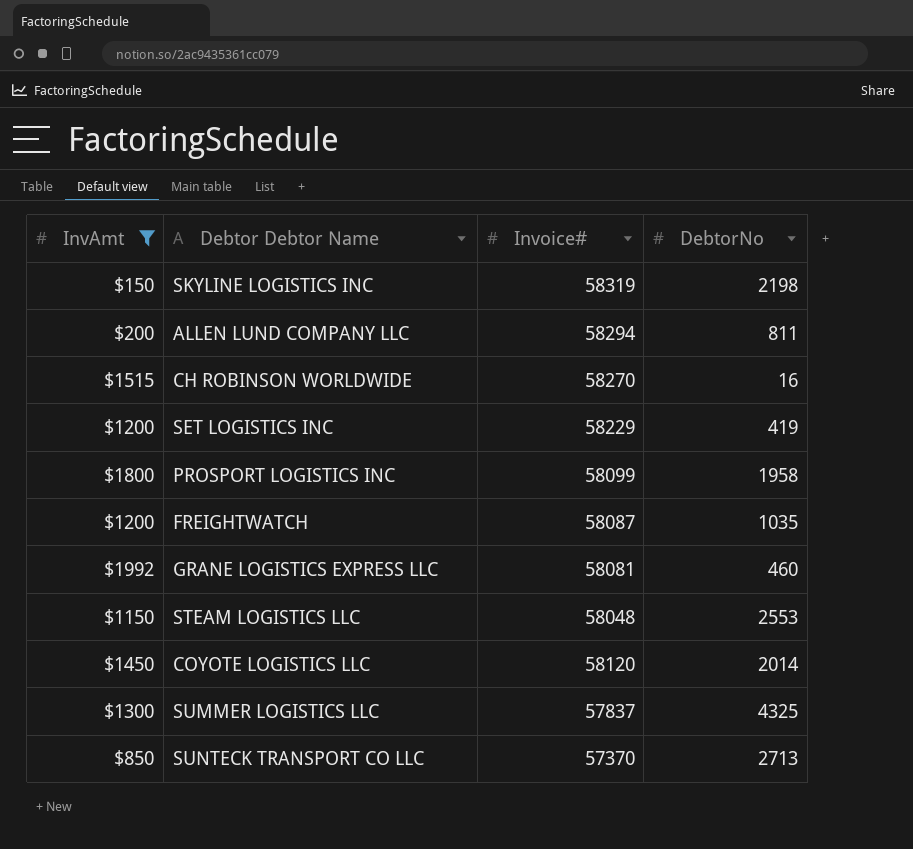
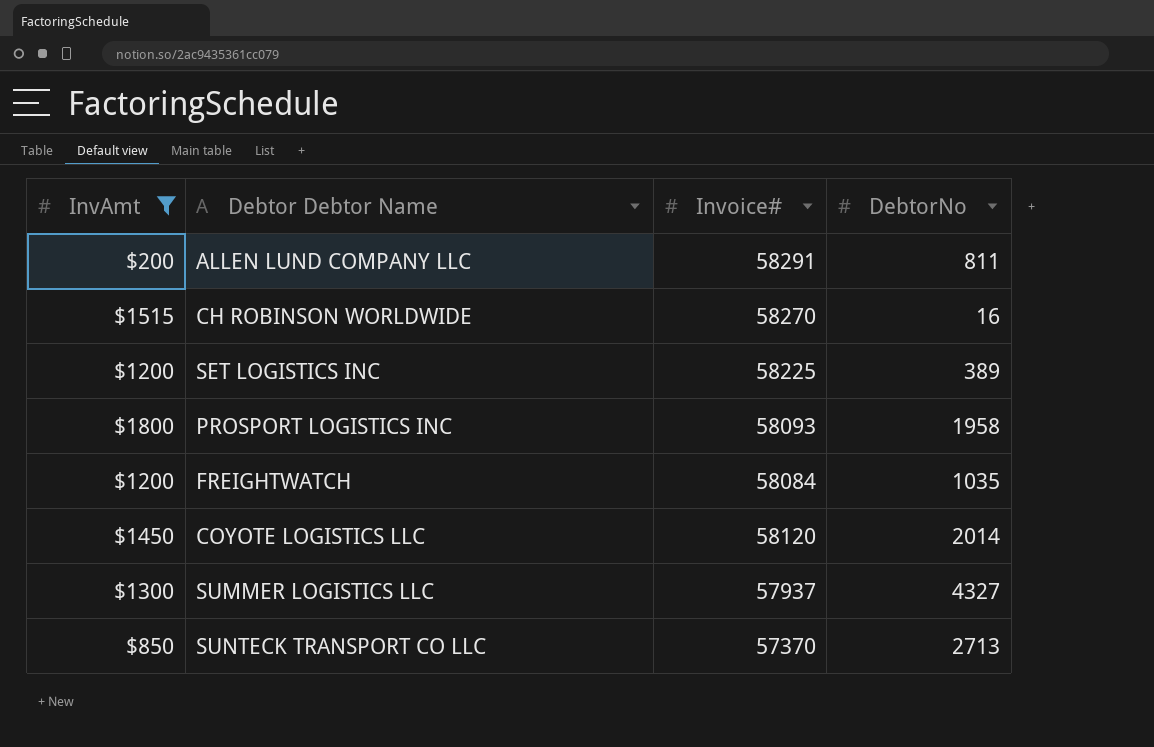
row SKYLINE LOGISTICS INC: $150 | 58319 | 2198 -> none
row GRANE LOGISTICS EXPRESS LLC: $1992 | 58081 | 460 -> none
row STEAM LOGISTICS LLC: $1150 | 58048 | 2553 -> none
ALLEN LUND COMPANY LLC | Invoice#: 58294 -> 58291
SET LOGISTICS INC | Invoice#: 58229 -> 58225
SET LOGISTICS INC | DebtorNo: 419 -> 389
PROSPORT LOGISTICS INC | Invoice#: 58099 -> 58093
FREIGHTWATCH | Invoice#: 58087 -> 58084
SUMMER LOGISTICS LLC | Invoice#: 57837 -> 57937
SUMMER LOGISTICS LLC | DebtorNo: 4325 -> 4327

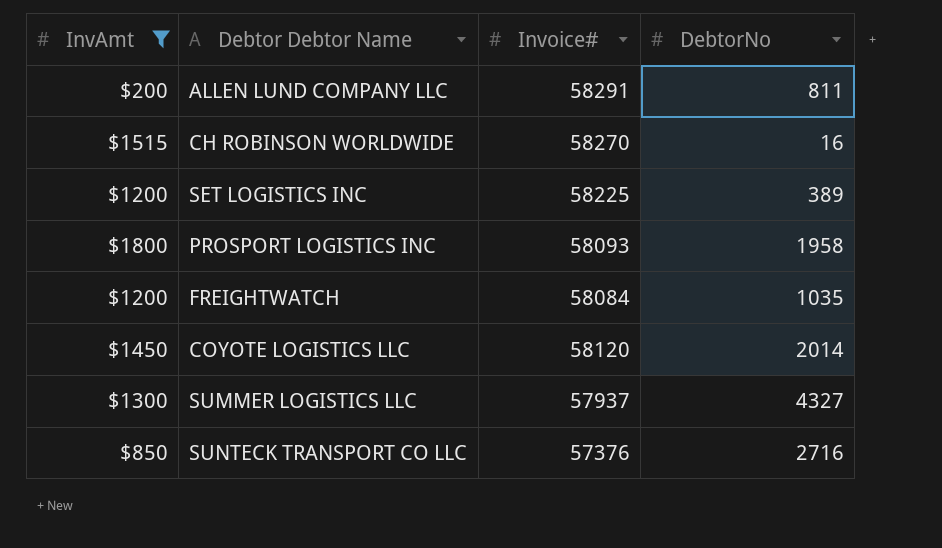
SUNTECK TRANSPORT CO LLC | Invoice#: 57370 -> 57376
SUNTECK TRANSPORT CO LLC | DebtorNo: 2713 -> 2716

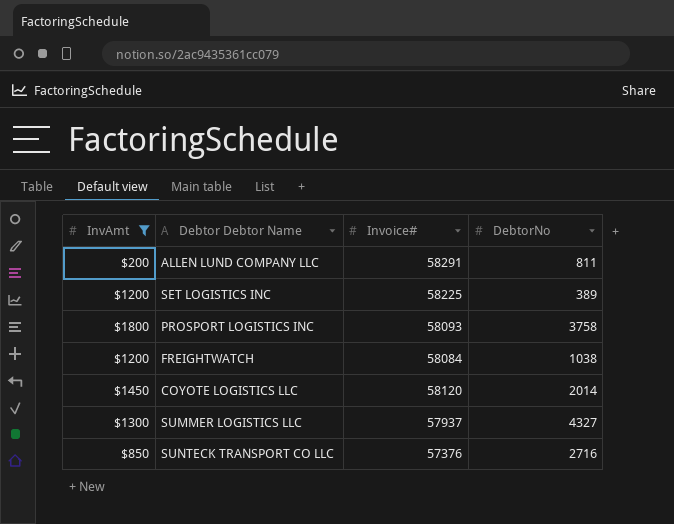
row CH ROBINSON WORLDWIDE: $1515 | 58270 | 16 -> none
PROSPORT LOGISTICS INC | DebtorNo: 1958 -> 3758
FREIGHTWATCH | DebtorNo: 1035 -> 1038

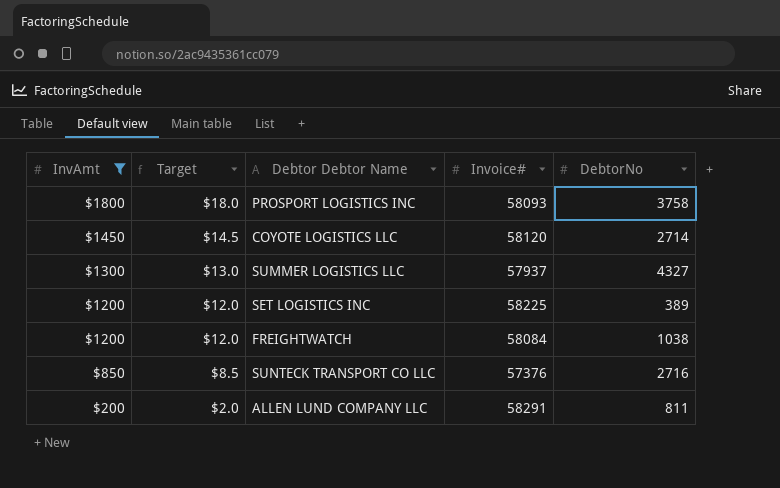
row order: none -> InvAmt descending
column Target | formula: none -> [InvAmt] * 0.01
COYOTE LOGISTICS LLC | DebtorNo: 2014 -> 2714

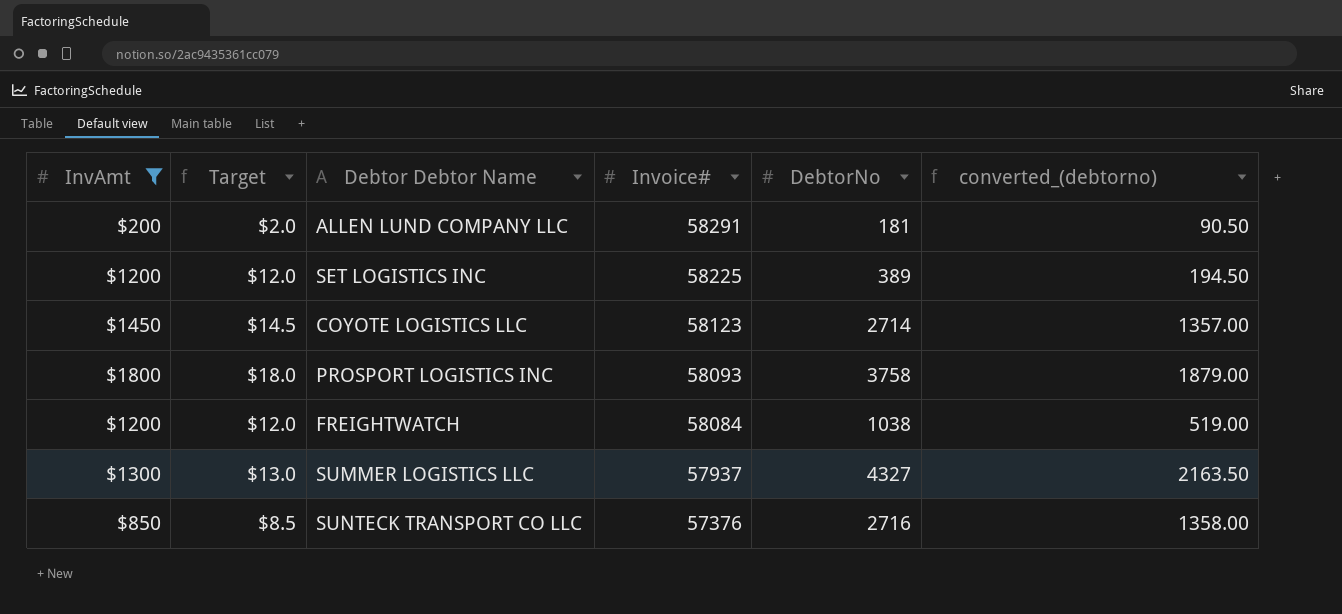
row order: InvAmt descending -> Invoice# descending
column converted_(debtorno) | formula: none -> [DebtorNo] * 0.5
ALLEN LUND COMPANY LLC | DebtorNo: 811 -> 181
COYOTE LOGISTICS LLC | Invoice#: 58120 -> 58123

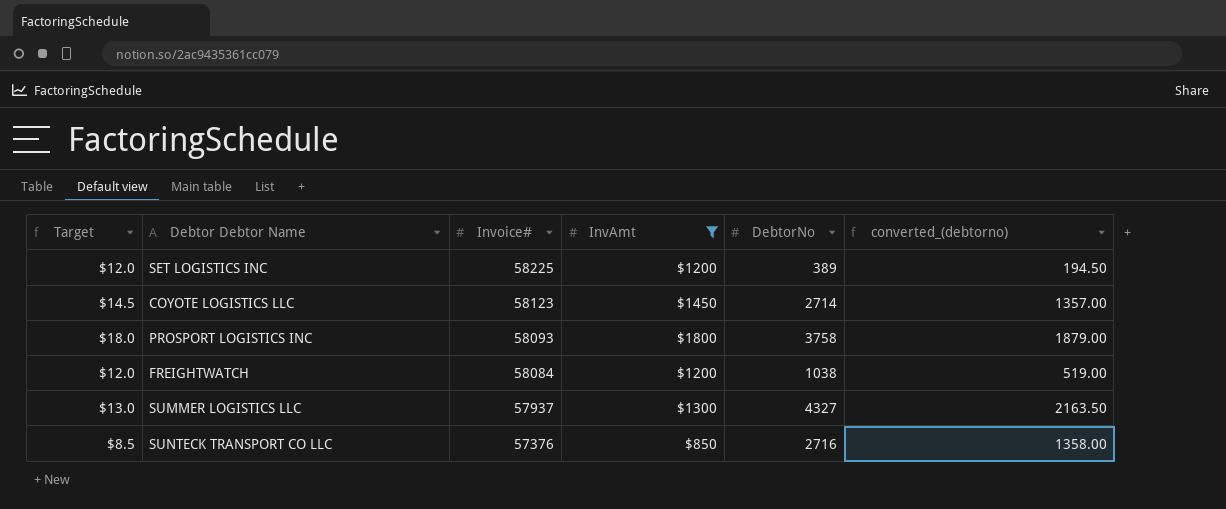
column InvAmt | position: 1 -> 4
row ALLEN LUND COMPANY LLC: $200 | $2.0 | 58291 | 181 | 90.50 -> none

